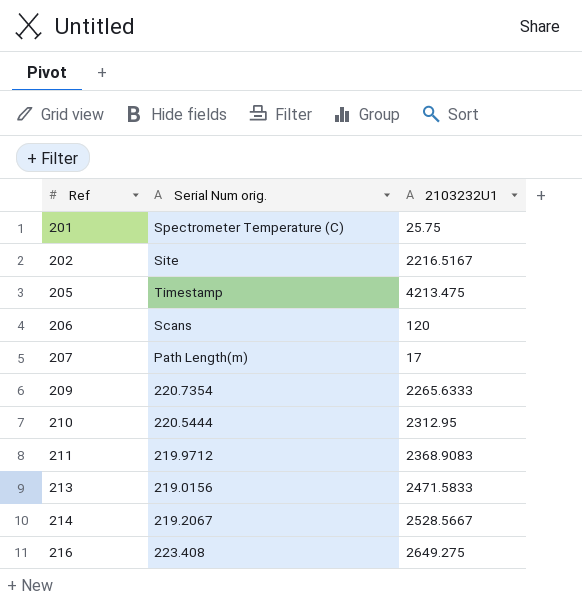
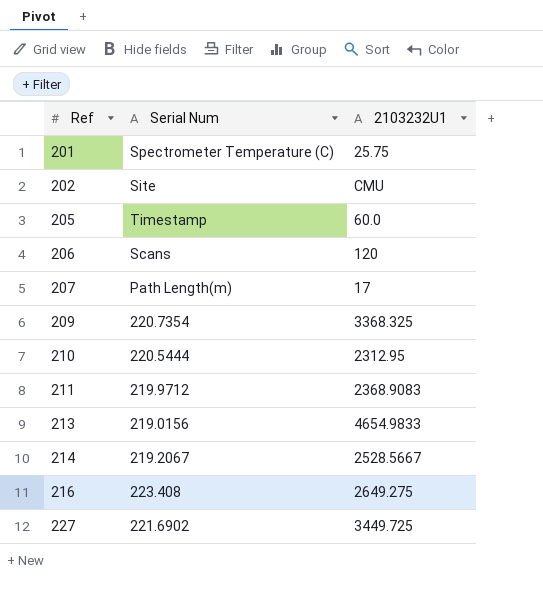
column name: Serial Num orig. -> Serial Num
202 | 2103232U1: 2216.5167 -> CMU
205 | 2103232U1: 4213.475 -> 60.0
209 | 2103232U1: 2265.6333 -> 3368.325
213 | 2103232U1: 2471.5833 -> 4654.9833
row 227: none -> 221.6902 | 3449.725

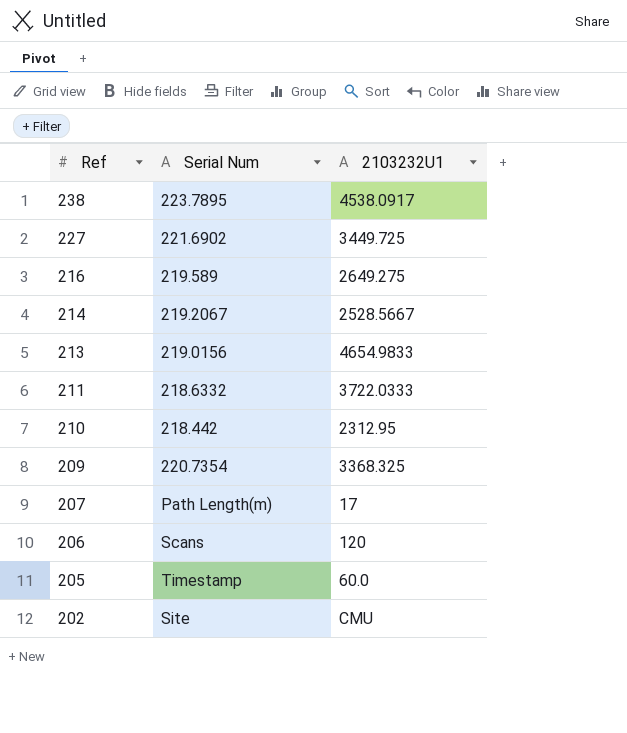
row order: Ref ascending -> Ref descending
row 201: Spectrometer Temperature (C) | 25.75 -> none
row 238: none -> 223.7895 | 4538.0917
216 | Serial Num: 223.408 -> 219.589
211 | Serial Num: 219.9712 -> 218.6332
211 | 2103232U1: 2368.9083 -> 3722.0333
210 | Serial Num: 220.5444 -> 218.442

